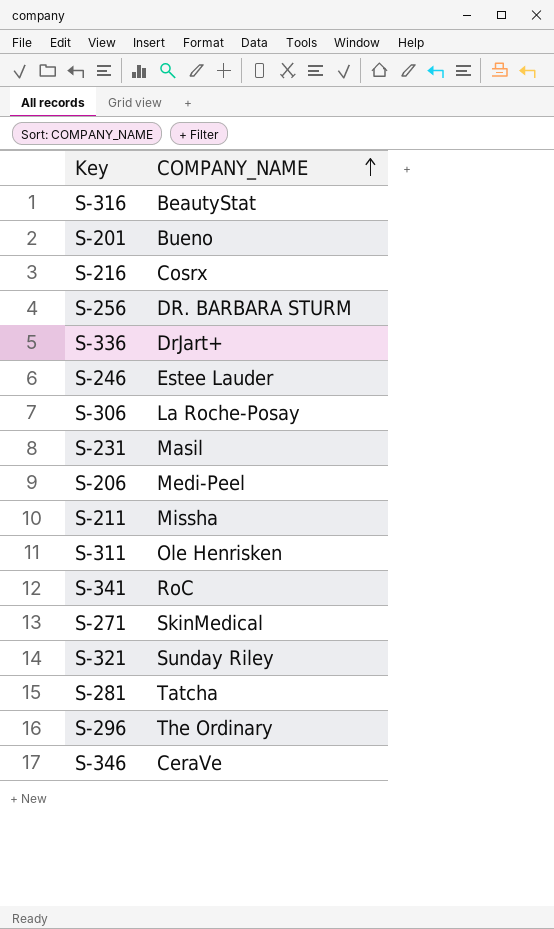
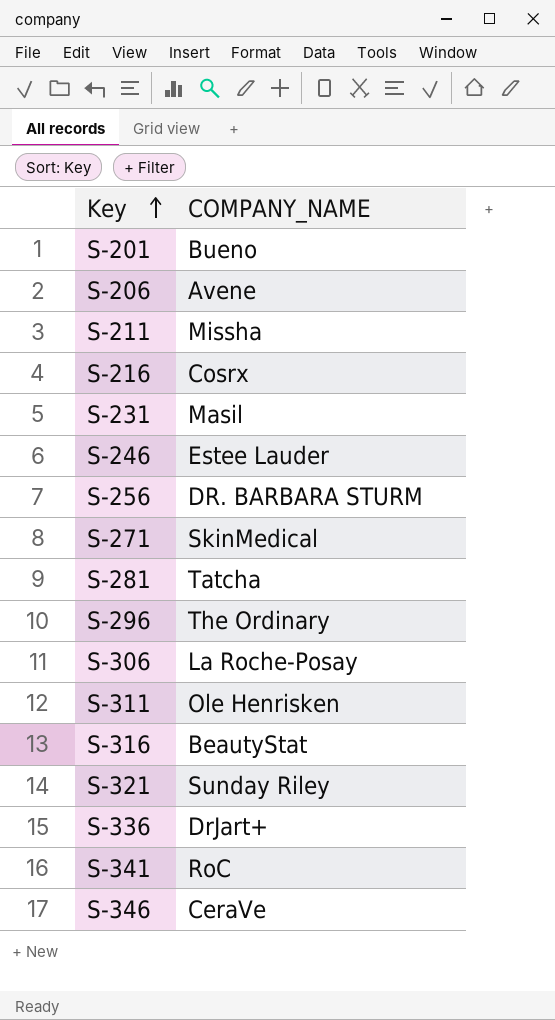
row order: COMPANY_NAME ascending -> Key ascending
S-206 | COMPANY_NAME: Medi-Peel -> Avene

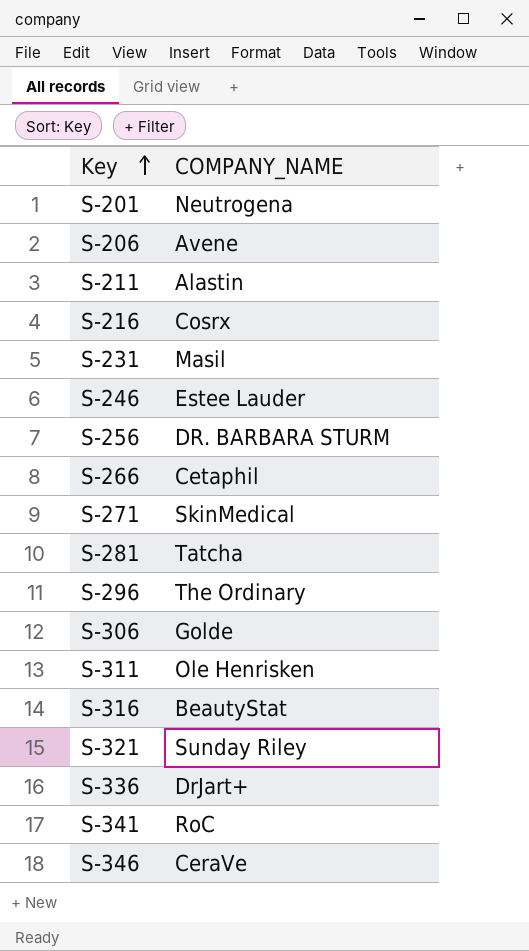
S-201 | COMPANY_NAME: Bueno -> Neutrogena
S-211 | COMPANY_NAME: Missha -> Alastin
row S-266: none -> Cetaphil
S-306 | COMPANY_NAME: La Roche-Posay -> Golde

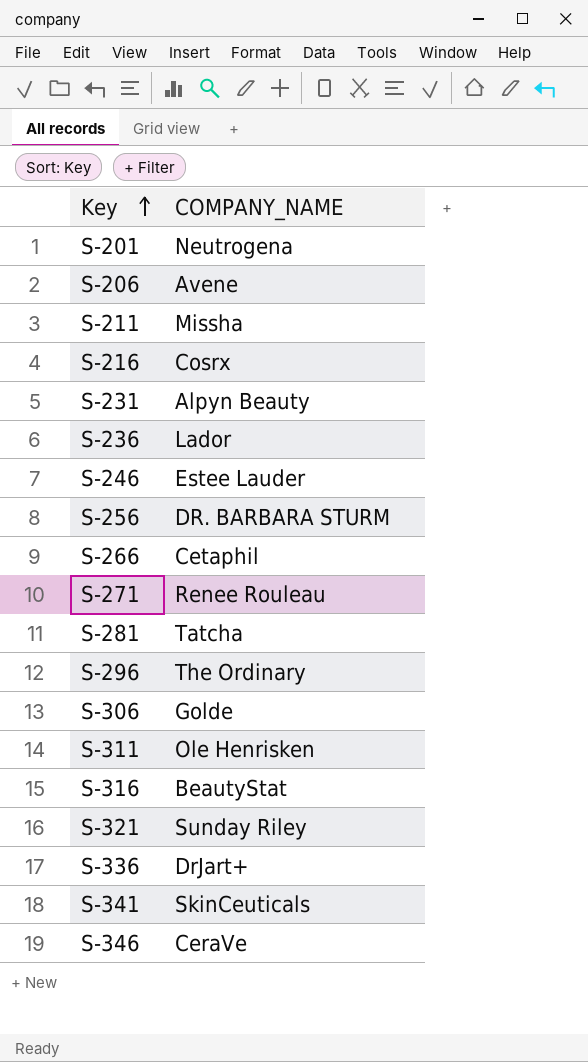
S-211 | COMPANY_NAME: Alastin -> Missha
S-231 | COMPANY_NAME: Masil -> Alpyn Beauty
row S-236: none -> Lador
S-271 | COMPANY_NAME: SkinMedical -> Renee Rouleau
S-341 | COMPANY_NAME: RoC -> SkinCeuticals

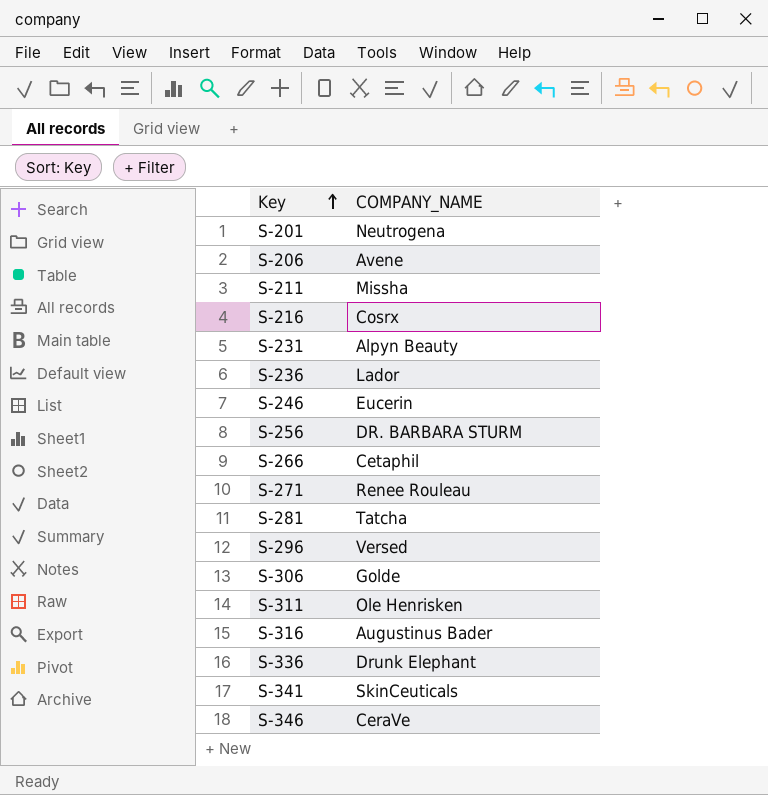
row S-321: Sunday Riley -> none
S-246 | COMPANY_NAME: Estee Lauder -> Eucerin
S-296 | COMPANY_NAME: The Ordinary -> Versed
S-316 | COMPANY_NAME: BeautyStat -> Augustinus Bader
S-336 | COMPANY_NAME: DrJart+ -> Drunk Elephant

